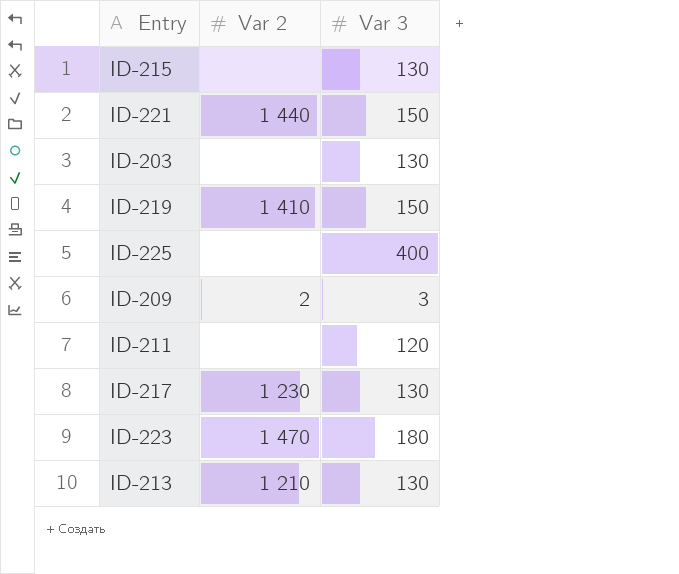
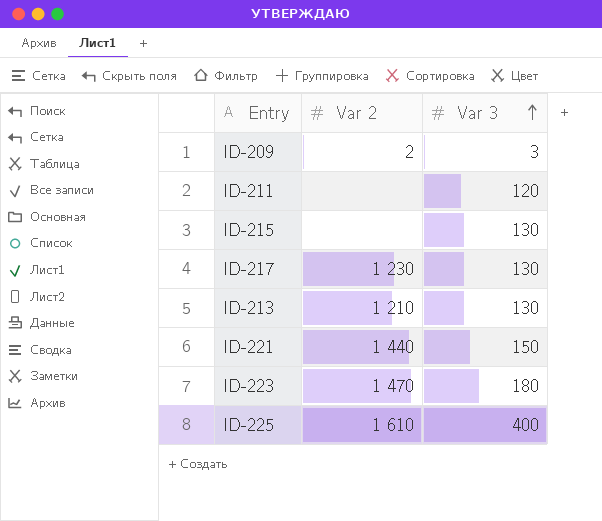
row order: none -> Var 3 ascending
row ID-203: none | 130 -> none
row ID-219: 1 410 | 150 -> none
ID-225 | Var 2: none -> 1 610

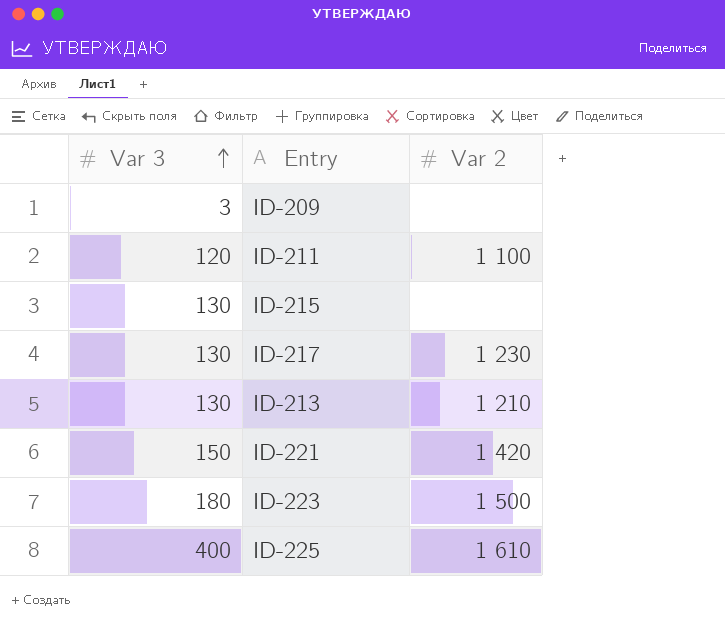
column Var 3 | position: 3 -> 1
ID-209 | Var 2: 2 -> none
ID-211 | Var 2: none -> 1 100
ID-221 | Var 2: 1 440 -> 1 420
ID-223 | Var 2: 1 470 -> 1 500

